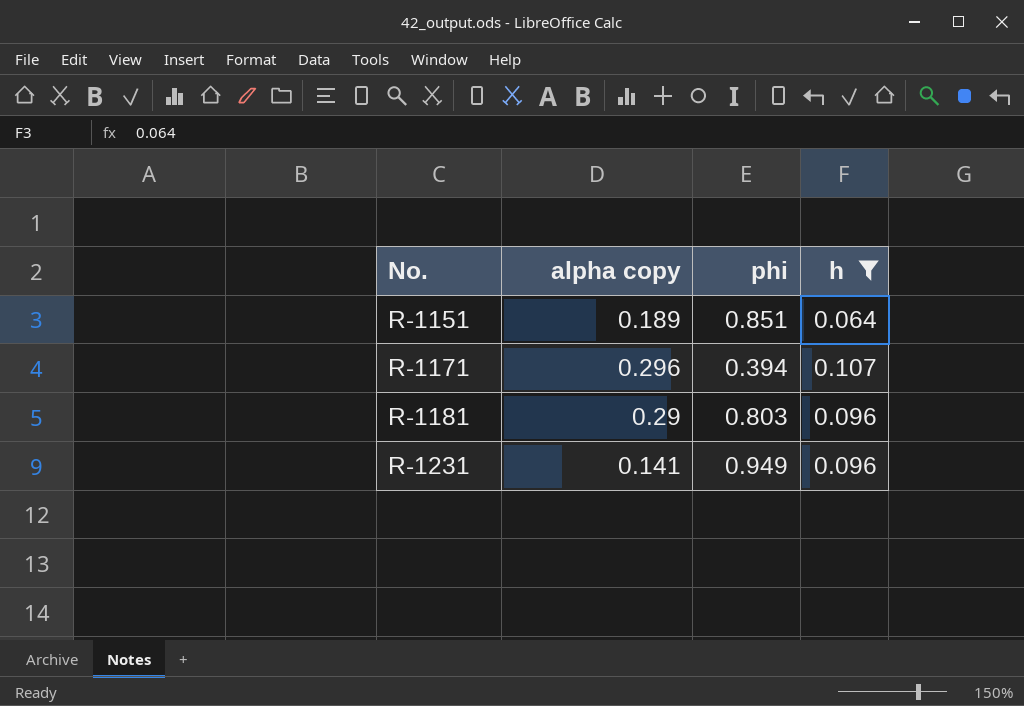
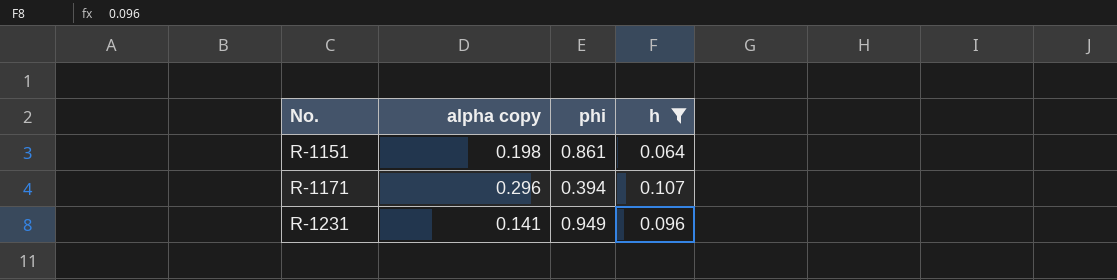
row R-1181: 0.29 | 0.803 | 0.096 -> none
R-1151 | alpha copy: 0.189 -> 0.198
R-1151 | phi: 0.851 -> 0.861

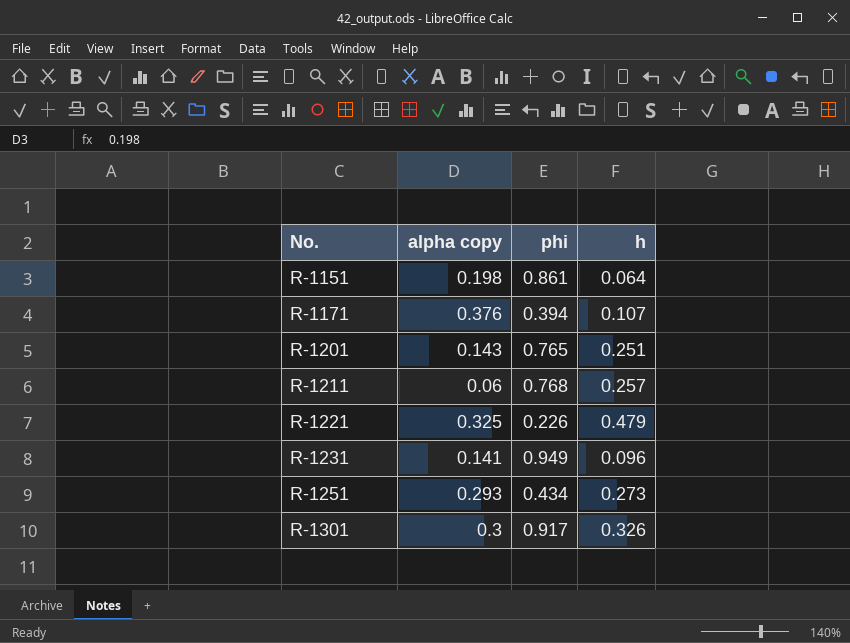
filter: h <= 0.107 -> none
R-1171 | alpha copy: 0.296 -> 0.376

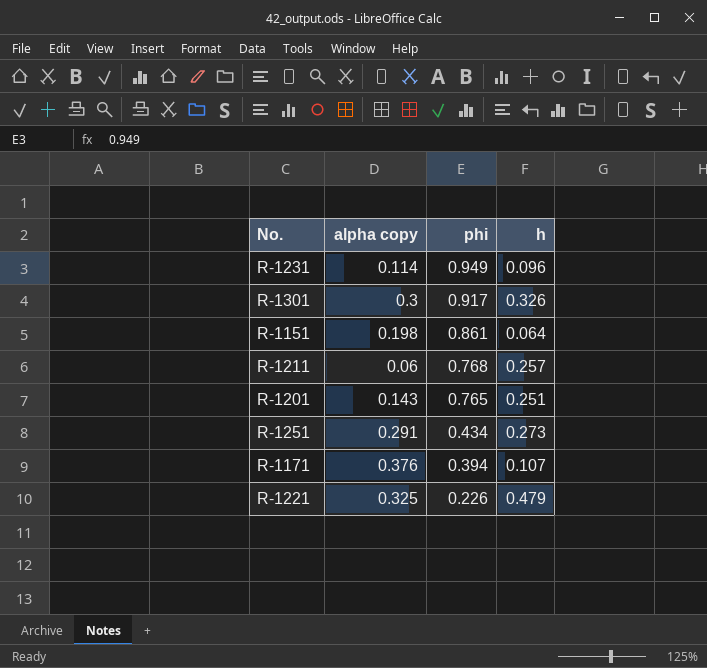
row order: No. ascending -> phi descending
R-1231 | alpha copy: 0.141 -> 0.114
R-1251 | alpha copy: 0.293 -> 0.291

